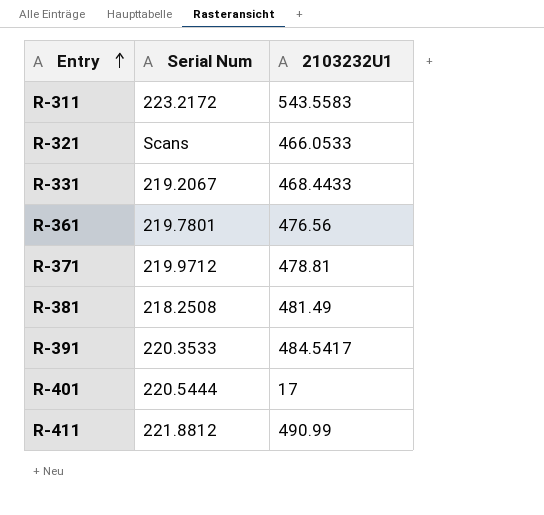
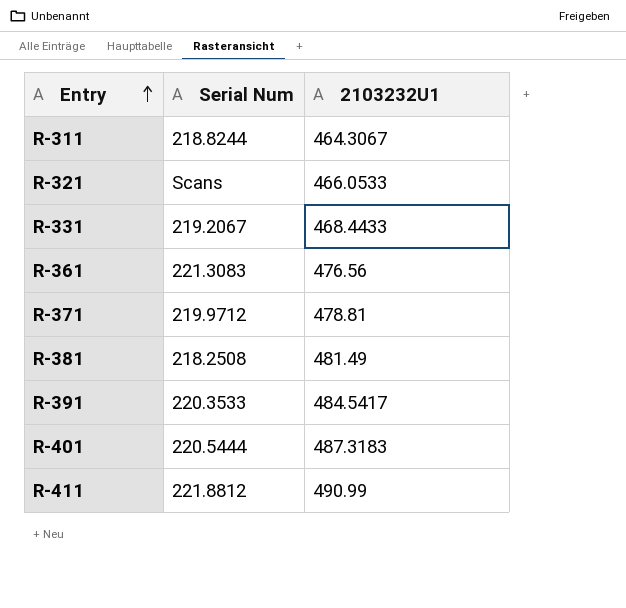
R-311 | Serial Num: 223.2172 -> 218.8244
R-311 | 2103232U1: 543.5583 -> 464.3067
R-361 | Serial Num: 219.7801 -> 221.3083
R-401 | 2103232U1: 17 -> 487.3183

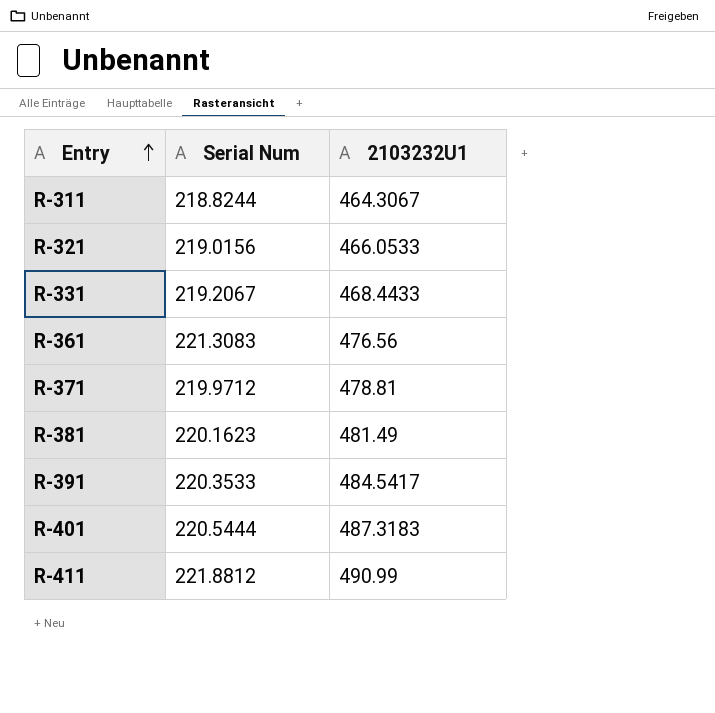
R-321 | Serial Num: Scans -> 219.0156
R-381 | Serial Num: 218.2508 -> 220.1623

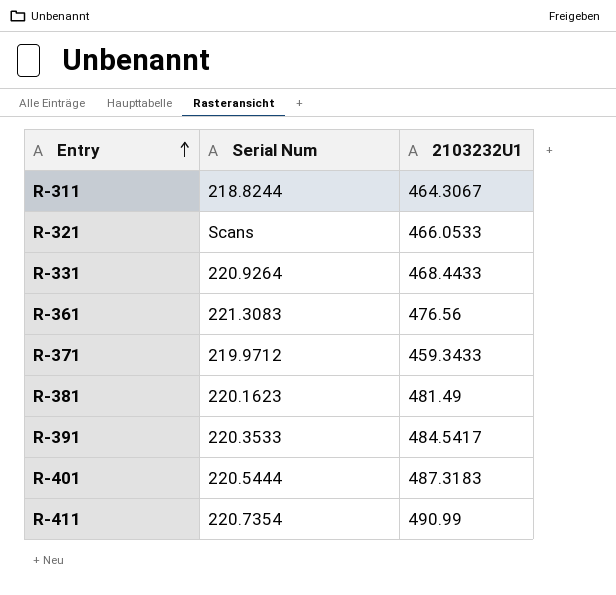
R-321 | Serial Num: 219.0156 -> Scans
R-331 | Serial Num: 219.2067 -> 220.9264
R-371 | 2103232U1: 478.81 -> 459.3433
R-411 | Serial Num: 221.8812 -> 220.7354

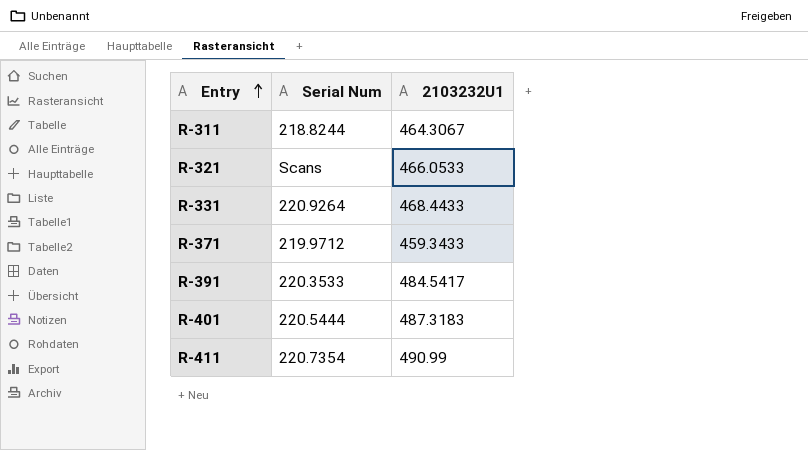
row R-361: 221.3083 | 476.56 -> none
row R-381: 220.1623 | 481.49 -> none

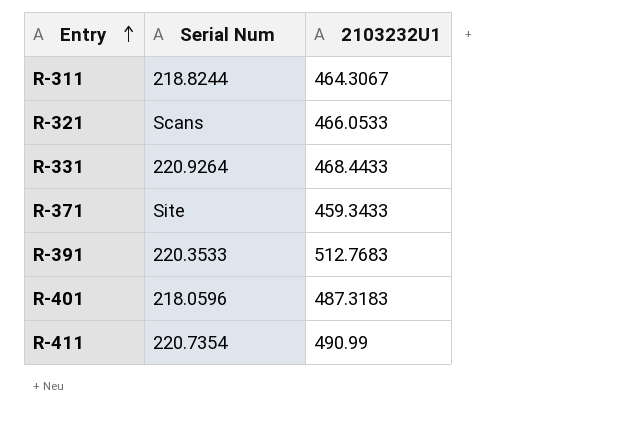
R-371 | Serial Num: 219.9712 -> Site
R-391 | 2103232U1: 484.5417 -> 512.7683
R-401 | Serial Num: 220.5444 -> 218.0596

